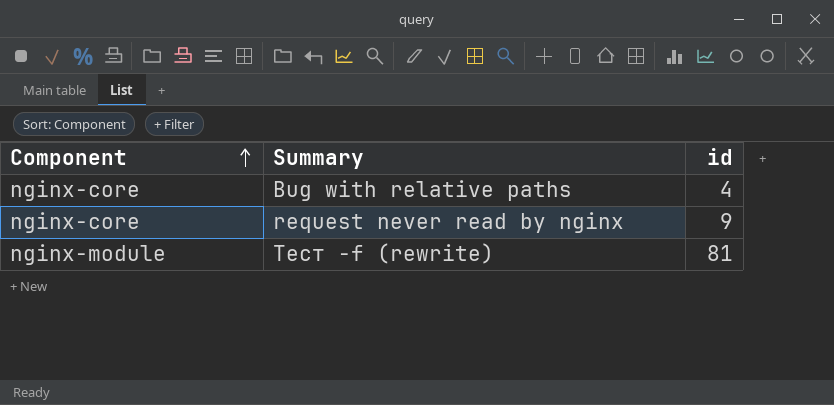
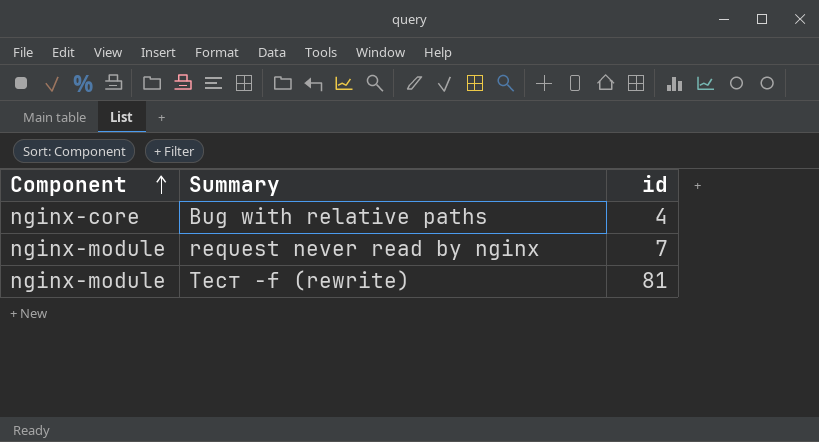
request never read by nginx | Component: nginx-core -> nginx-module
request never read by nginx | id: 9 -> 7

